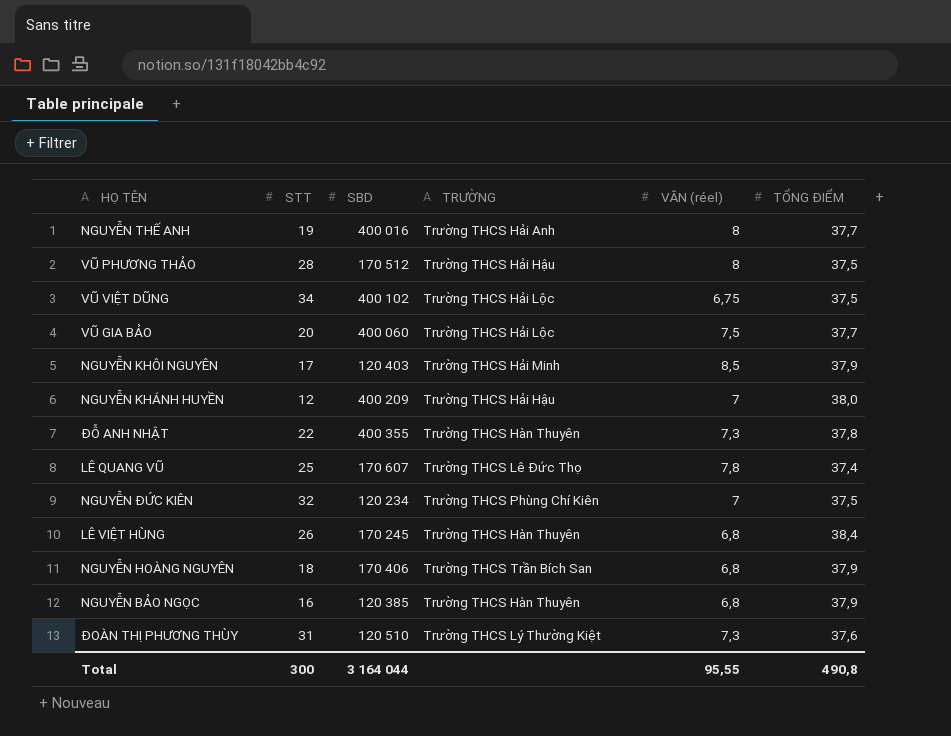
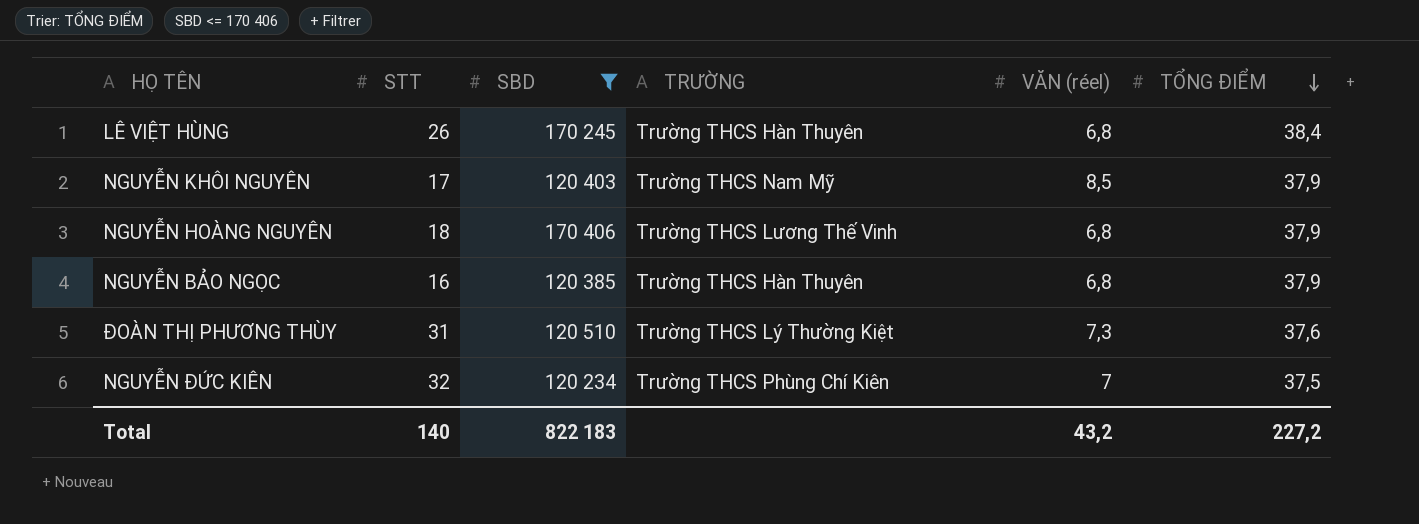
filter: none -> SBD <= 170 406
row order: none -> TỔNG ĐIỂM descending
NGUYỄN KHÔI NGUYÊN | TRƯỜNG: Trường THCS Hải Minh -> Trường THCS Nam Mỹ
NGUYỄN HOÀNG NGUYÊN | TRƯỜNG: Trường THCS Trần Bích San -> Trường THCS Lương Thế Vinh
Total | STT: 300 -> 140
Total | SBD: 3 164 044 -> 822 183
Total | VĂN (réel): 95,55 -> 43,2
Total | TỔNG ĐIỂM: 490,8 -> 227,2

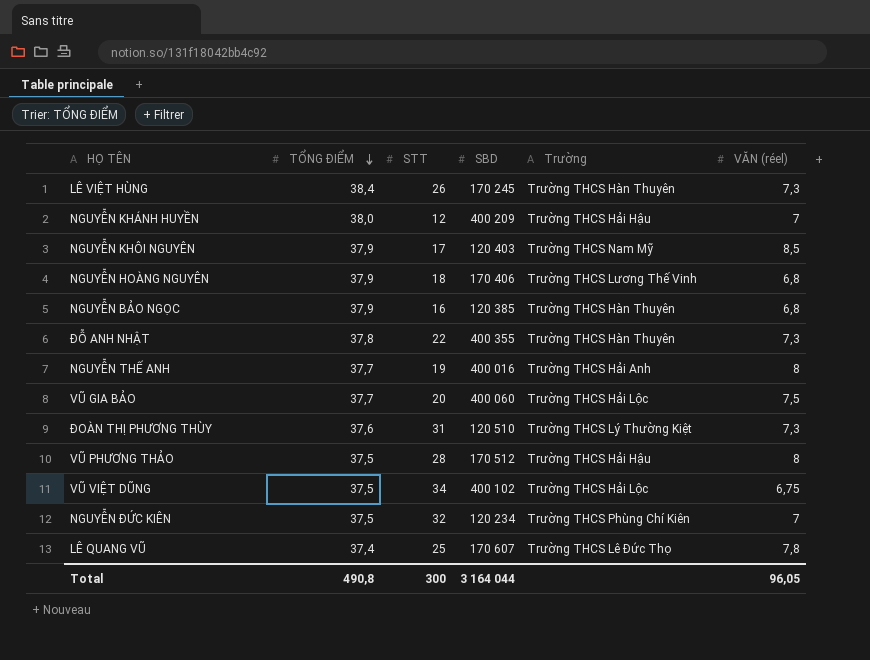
filter: SBD <= 170 406 -> none
column TỔNG ĐIỂM | position: 6 -> 2
column name: TRƯỜNG -> Trường
LÊ VIỆT HÙNG | VĂN (réel): 6,8 -> 7,3
Total | TỔNG ĐIỂM: 227,2 -> 490,8
Total | STT: 140 -> 300
Total | SBD: 822 183 -> 3 164 044
Total | VĂN (réel): 43,2 -> 96,05

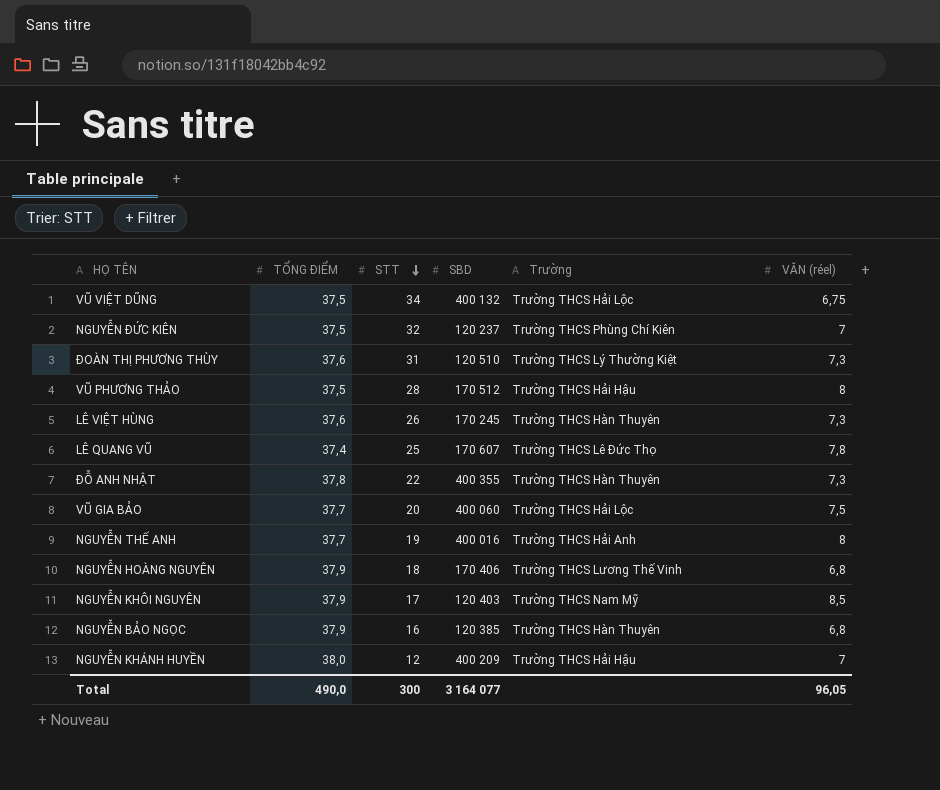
row order: TỔNG ĐIỂM descending -> STT descending
VŨ VIỆT DŨNG | SBD: 400 102 -> 400 132
NGUYỄN ĐỨC KIÊN | SBD: 120 234 -> 120 237
LÊ VIỆT HÙNG | TỔNG ĐIỂM: 38,4 -> 37,6
Total | TỔNG ĐIỂM: 490,8 -> 490,0
Total | SBD: 3 164 044 -> 3 164 077

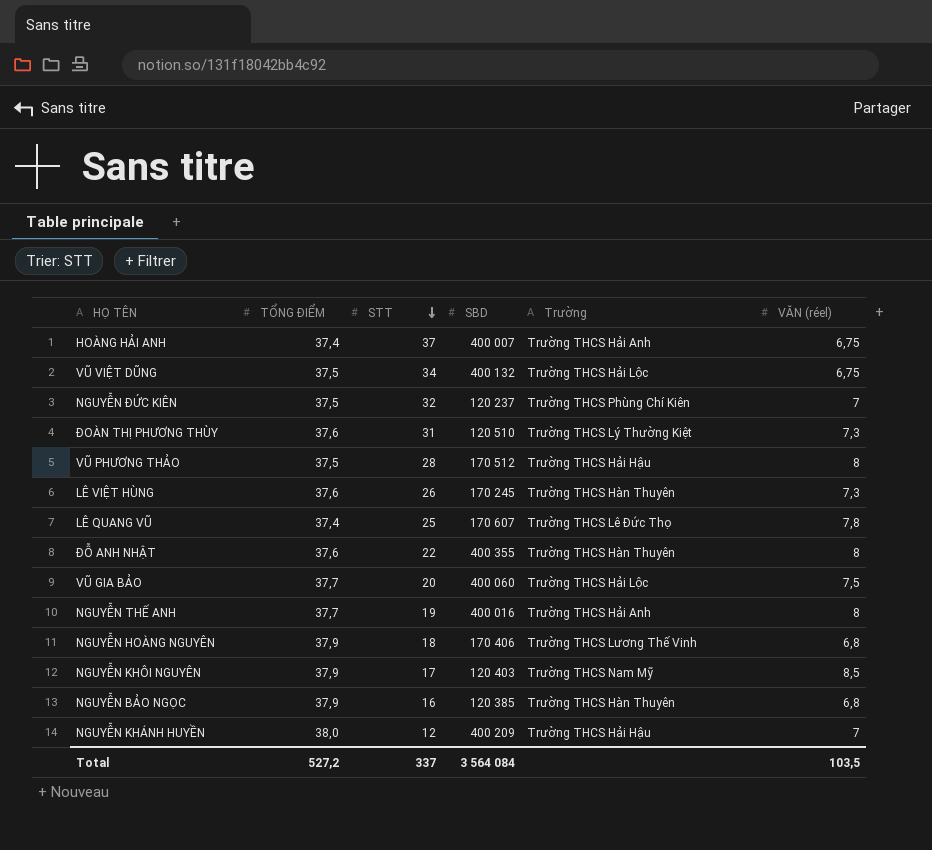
row HOÀNG HẢI ANH: none -> 37,4 | 37 | 400 007 | Trường THCS Hải Anh | 6,75
ĐỖ ANH NHẬT | TỔNG ĐIỂM: 37,8 -> 37,6
ĐỖ ANH NHẬT | VĂN (réel): 7,3 -> 8
Total | TỔNG ĐIỂM: 490,0 -> 527,2
Total | STT: 300 -> 337
Total | SBD: 3 164 077 -> 3 564 084
Total | VĂN (réel): 96,05 -> 103,5

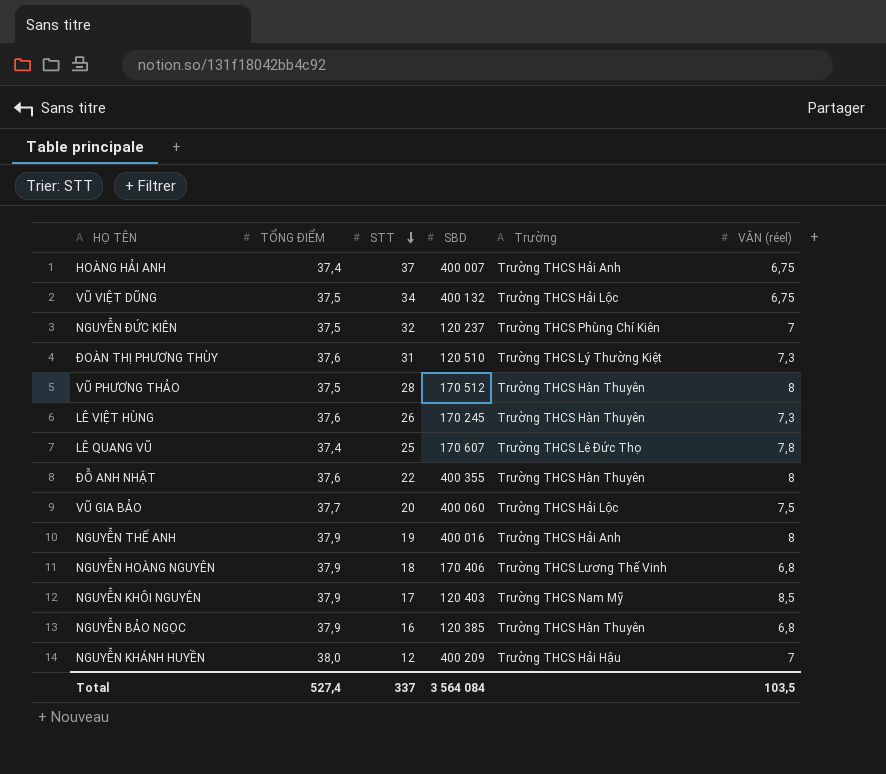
VŨ PHƯƠNG THẢO | Trường: Trường THCS Hải Hậu -> Trường THCS Hàn Thuyên
NGUYỄN THẾ ANH | TỔNG ĐIỂM: 37,7 -> 37,9
Total | TỔNG ĐIỂM: 527,2 -> 527,4

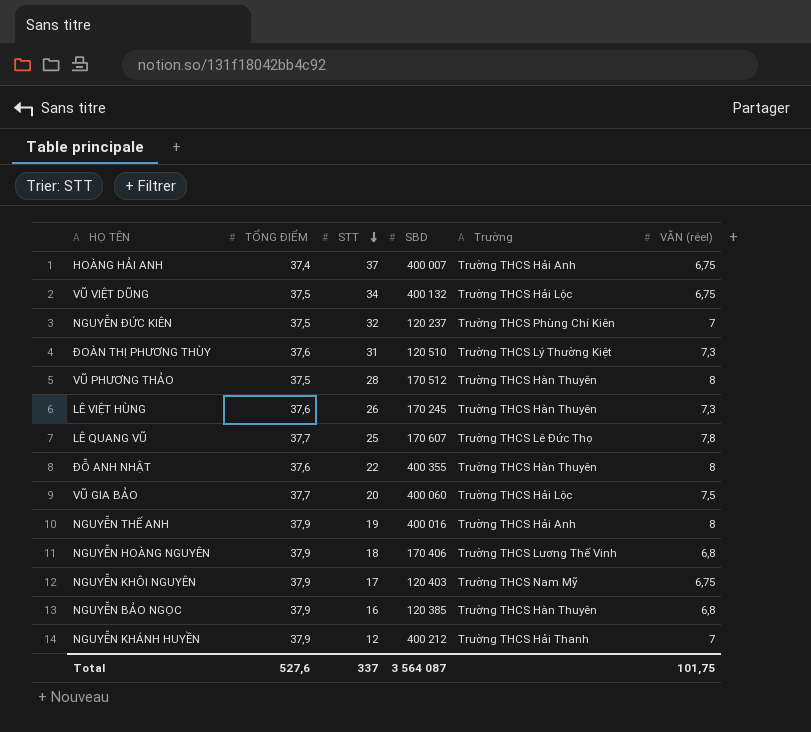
LÊ QUANG VŨ | TỔNG ĐIỂM: 37,4 -> 37,7
NGUYỄN KHÔI NGUYÊN | VĂN (réel): 8,5 -> 6,75
NGUYỄN KHÁNH HUYỀN | TỔNG ĐIỂM: 38,0 -> 37,9
NGUYỄN KHÁNH HUYỀN | SBD: 400 209 -> 400 212
NGUYỄN KHÁNH HUYỀN | Trường: Trường THCS Hải Hậu -> Trường THCS Hải Thanh
Total | TỔNG ĐIỂM: 527,4 -> 527,6
Total | SBD: 3 564 084 -> 3 564 087
Total | VĂN (réel): 103,5 -> 101,75

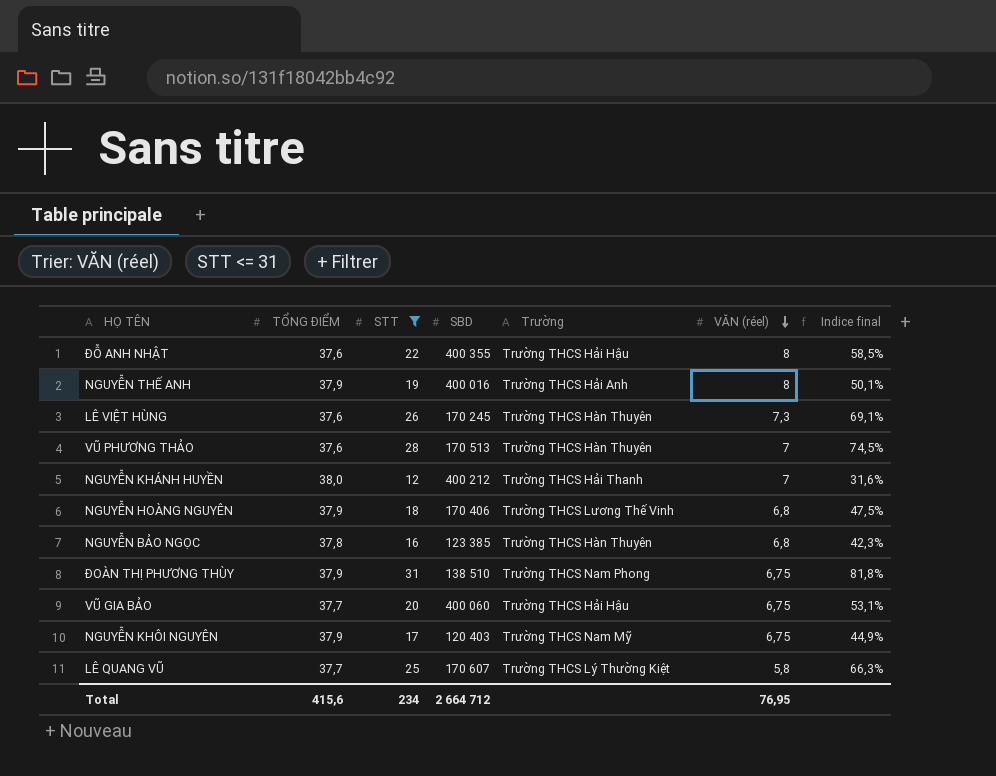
filter: none -> STT <= 31
row order: STT descending -> VĂN (réel) descending
column Indice final | formula: none -> [STT] / [TỔNG ĐIỂM]
ĐỖ ANH NHẬT | Trường: Trường THCS Hàn Thuyên -> Trường THCS Hải Hậu
VŨ PHƯƠNG THẢO | TỔNG ĐIỂM: 37,5 -> 37,6
VŨ PHƯƠNG THẢO | SBD: 170 512 -> 170 513
VŨ PHƯƠNG THẢO | VĂN (réel): 8 -> 7
NGUYỄN KHÁNH HUYỀN | TỔNG ĐIỂM: 37,9 -> 38,0
NGUYỄN BẢO NGỌC | TỔNG ĐIỂM: 37,9 -> 37,8
NGUYỄN BẢO NGỌC | SBD: 120 385 -> 123 385
ĐOÀN THỊ PHƯƠNG THÙY | TỔNG ĐIỂM: 37,6 -> 37,9
ĐOÀN THỊ PHƯƠNG THÙY | SBD: 120 510 -> 138 510
ĐOÀN THỊ PHƯƠNG THÙY | Trường: Trường THCS Lý Thường Kiệt -> Trường THCS Nam Phong
ĐOÀN THỊ PHƯƠNG THÙY | VĂN (réel): 7,3 -> 6,75
VŨ GIA BẢO | Trường: Trường THCS Hải Lộc -> Trường THCS Hải Hậu
VŨ GIA BẢO | VĂN (réel): 7,5 -> 6,75
LÊ QUANG VŨ | Trường: Trường THCS Lê Đức Thọ -> Trường THCS Lý Thường Kiệt
LÊ QUANG VŨ | VĂN (réel): 7,8 -> 5,8
Total | TỔNG ĐIỂM: 527,6 -> 415,6
Total | STT: 337 -> 234
Total | SBD: 3 564 087 -> 2 664 712
Total | VĂN (réel): 101,75 -> 76,95

